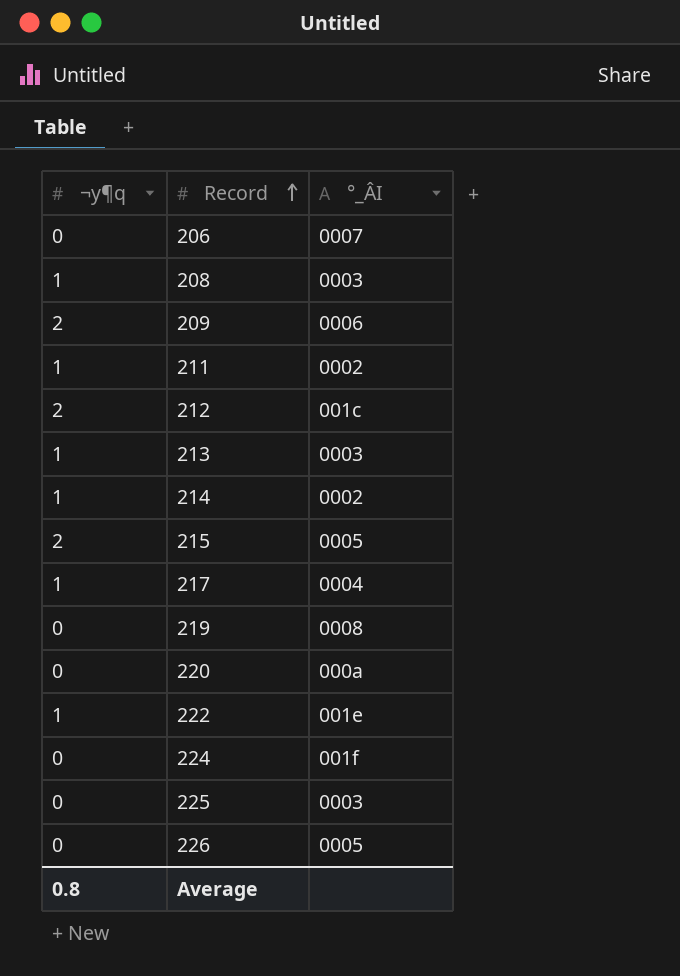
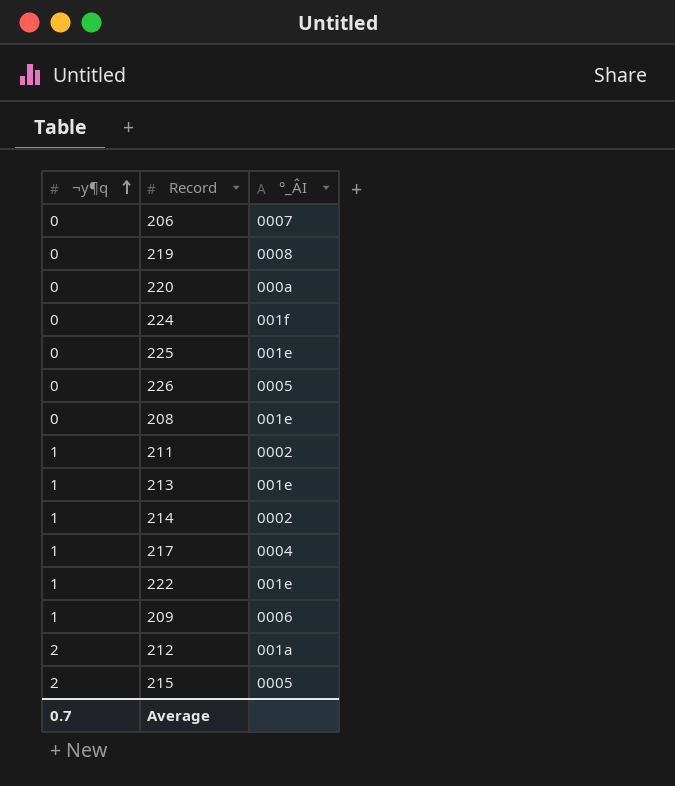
row order: Record ascending -> ¬y¶q ascending
225 | °_ÂI: 0003 -> 001e
208 | ¬y¶q: 1 -> 0
208 | °_ÂI: 0003 -> 001e
213 | °_ÂI: 0003 -> 001e
209 | ¬y¶q: 2 -> 1
212 | °_ÂI: 001c -> 001a
Average | ¬y¶q: 0.8 -> 0.7

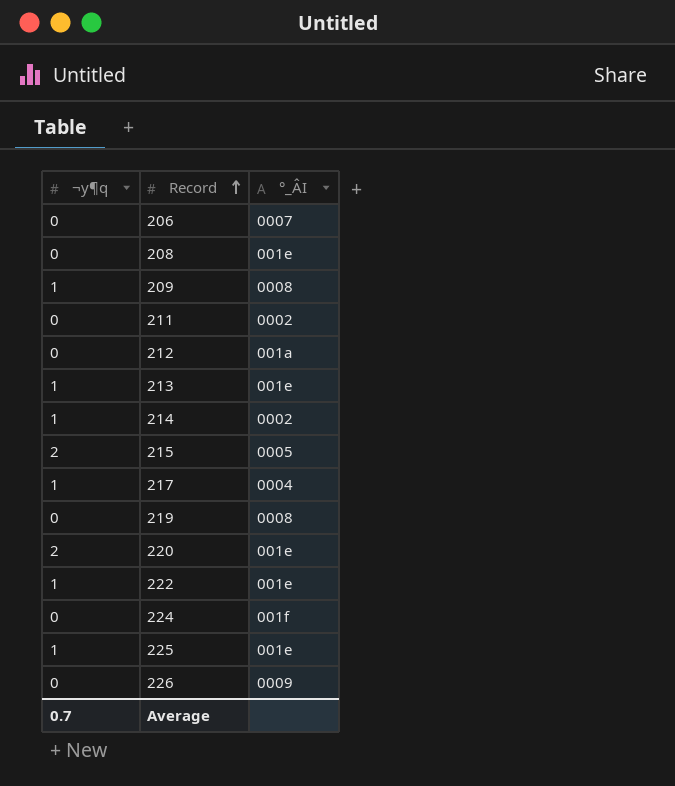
row order: ¬y¶q ascending -> Record ascending
209 | °_ÂI: 0006 -> 0008
211 | ¬y¶q: 1 -> 0
212 | ¬y¶q: 2 -> 0
220 | ¬y¶q: 0 -> 2
220 | °_ÂI: 000a -> 001e
225 | ¬y¶q: 0 -> 1
226 | °_ÂI: 0005 -> 0009

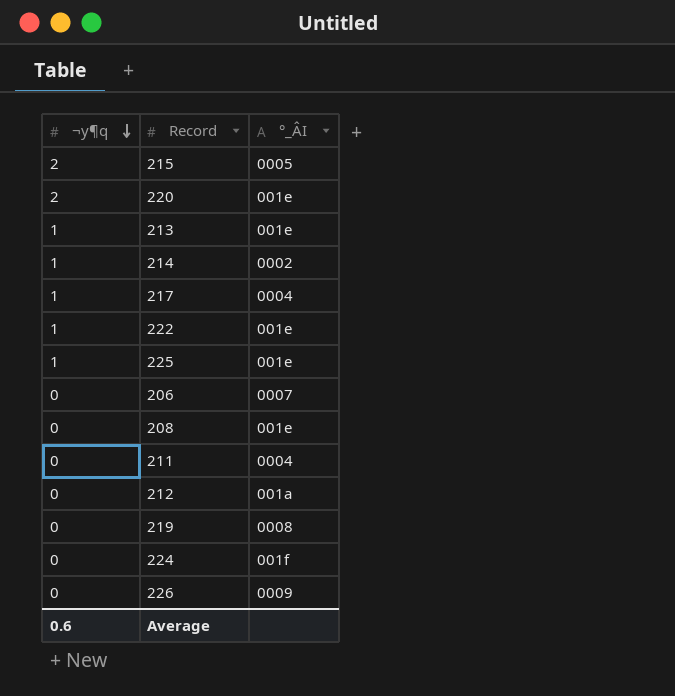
row order: Record ascending -> ¬y¶q descending
row 209: 1 | 0008 -> none
211 | °_ÂI: 0002 -> 0004
Average | ¬y¶q: 0.7 -> 0.6

